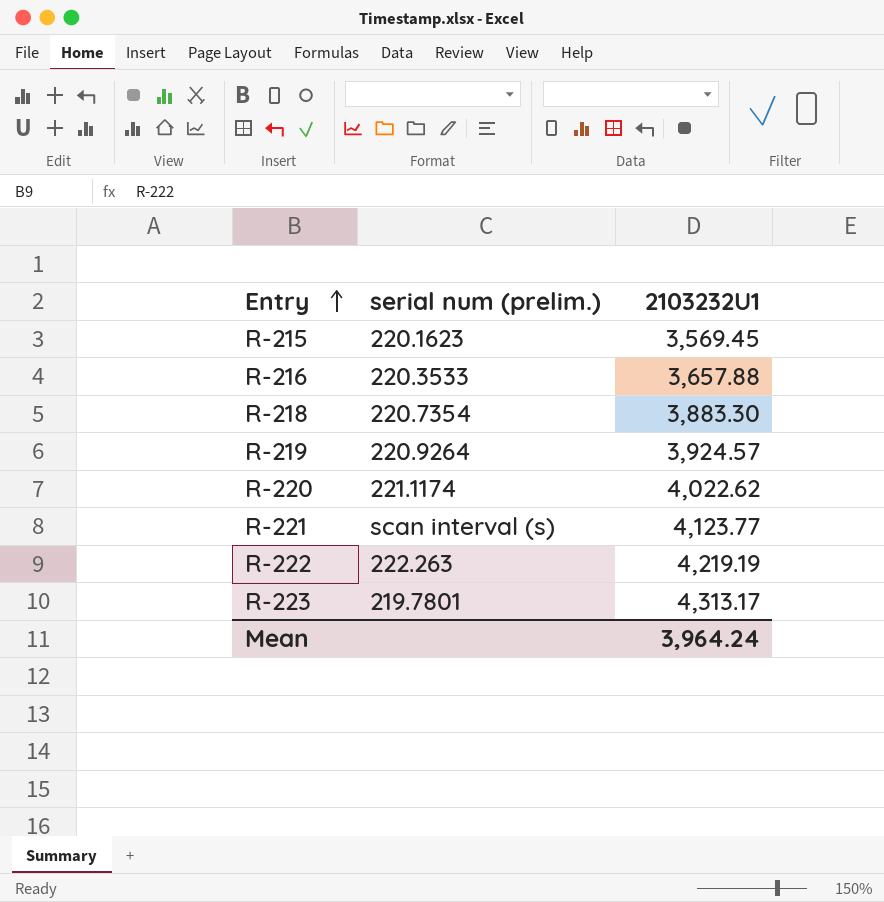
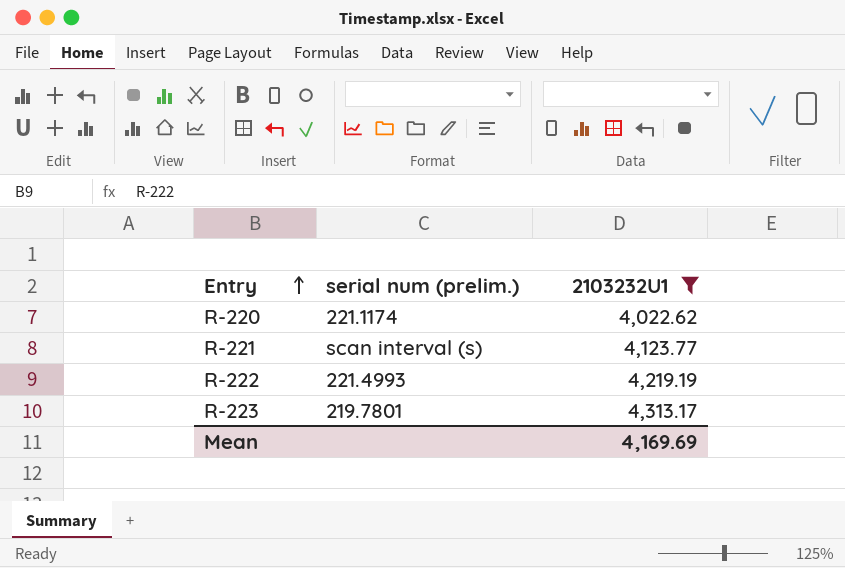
filter: none -> 2103232U1 >= 4,022.62
R-222 | serial num (prelim.): 222.263 -> 221.4993
Mean | 2103232U1: 3,964.24 -> 4,169.69

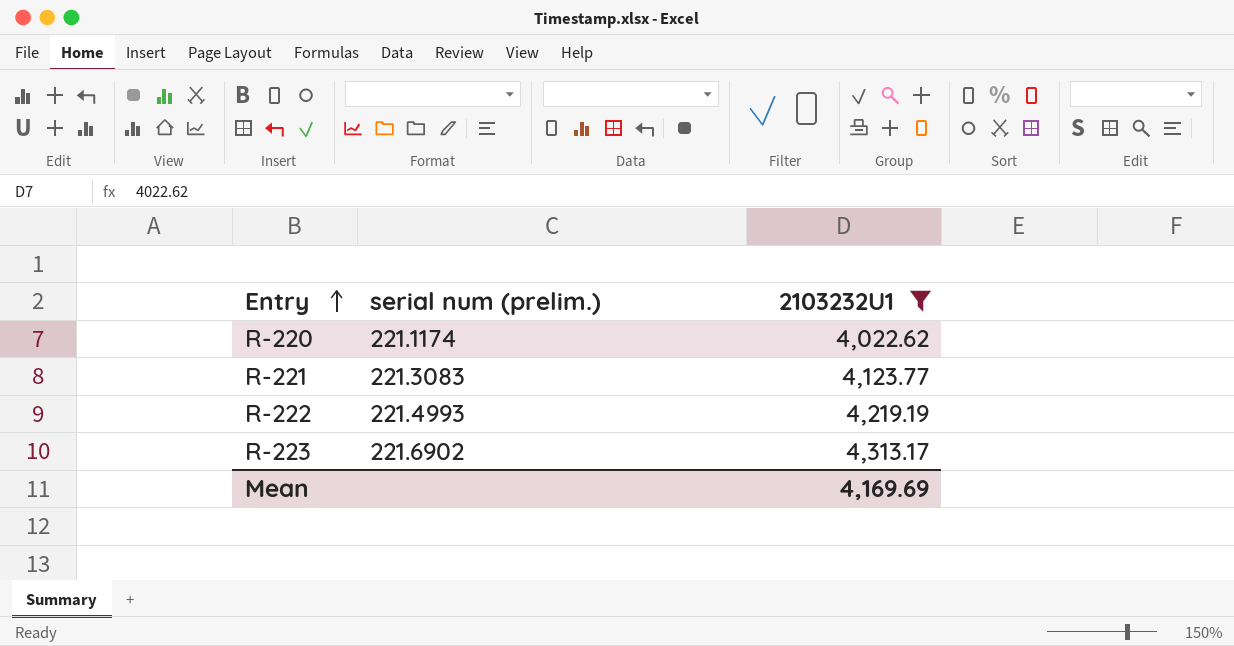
R-221 | serial num (prelim.): scan interval (s) -> 221.3083
R-223 | serial num (prelim.): 219.7801 -> 221.6902

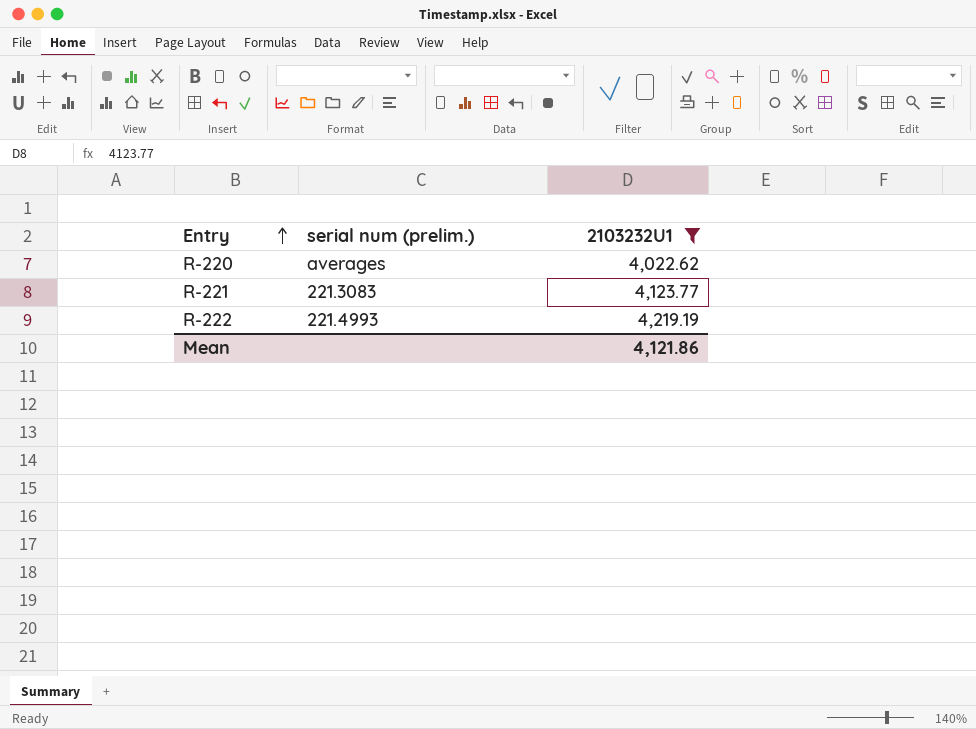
row R-223: 221.6902 | 4,313.17 -> none
R-220 | serial num (prelim.): 221.1174 -> averages
Mean | 2103232U1: 4,169.69 -> 4,121.86

